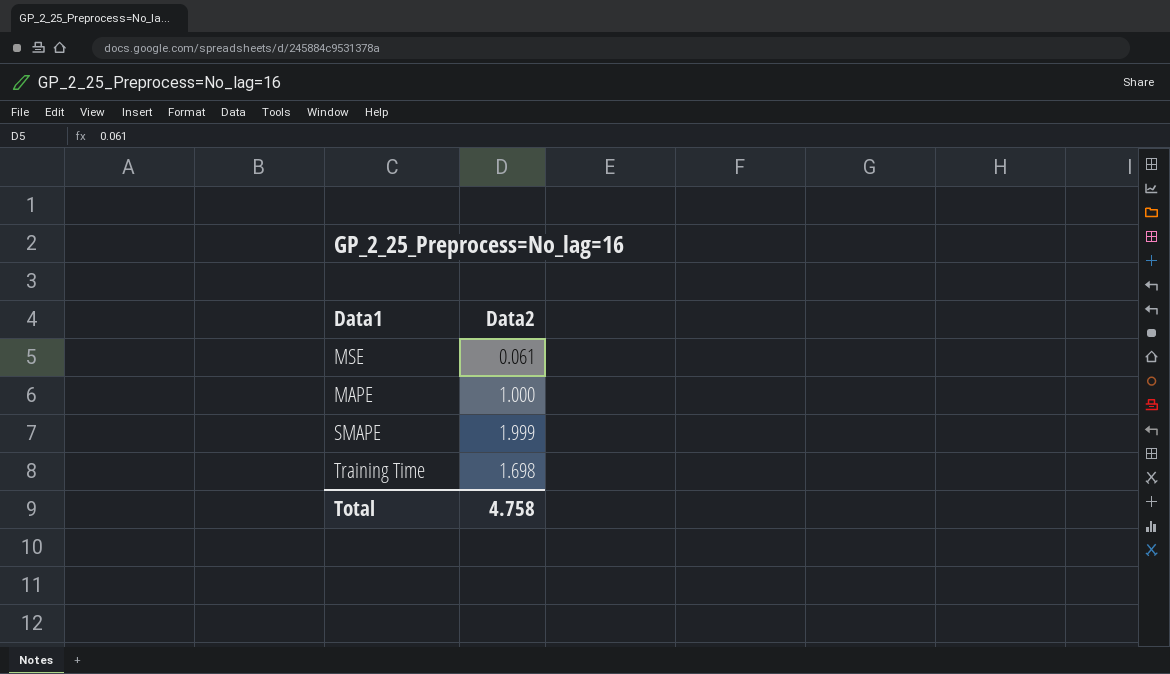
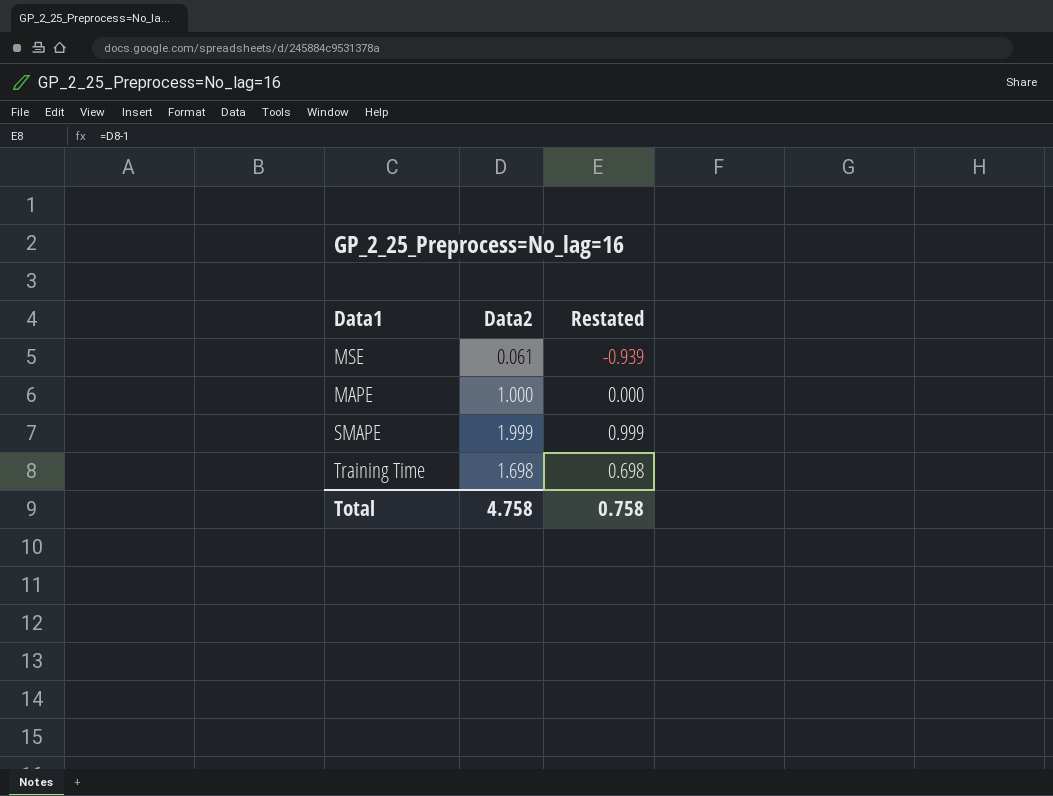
column Restated | formula: none -> [Data2] - 1

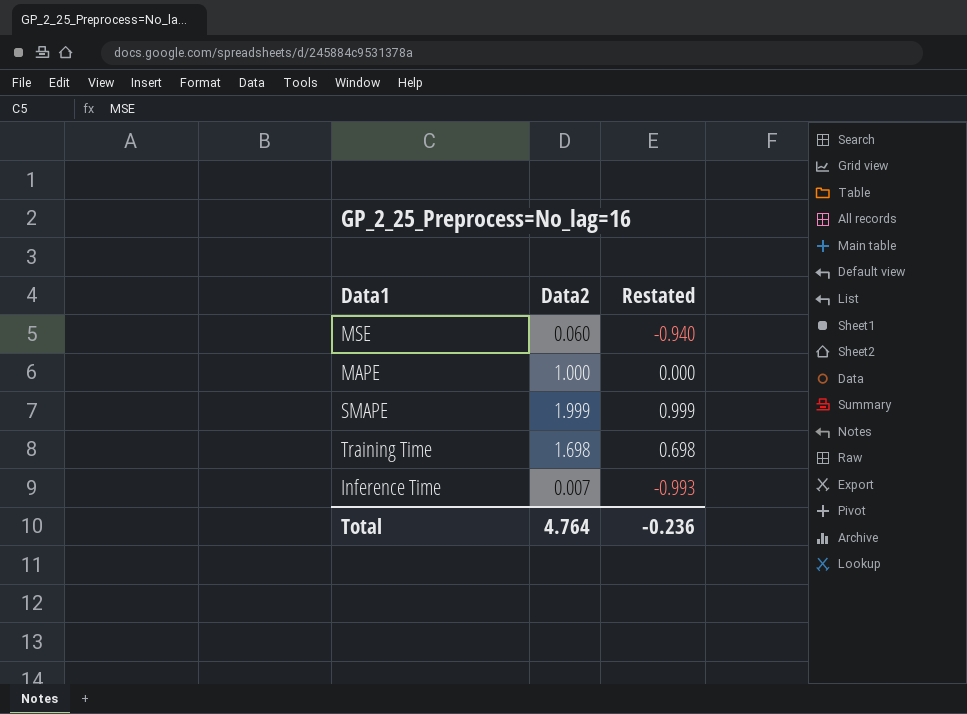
MSE | Data2: 0.061 -> 0.060
MSE | Restated: -0.939 -> -0.940
row Inference Time: none -> 0.007 | -0.993
Total | Data2: 4.758 -> 4.764
Total | Restated: 0.758 -> -0.236

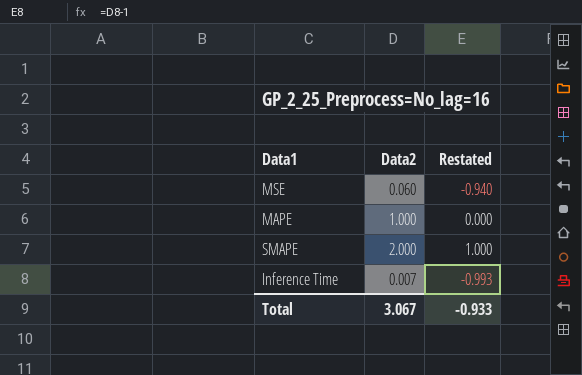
row Training Time: 1.698 | 0.698 -> none
SMAPE | Data2: 1.999 -> 2.000
SMAPE | Restated: 0.999 -> 1.000
Total | Data2: 4.764 -> 3.067
Total | Restated: -0.236 -> -0.933

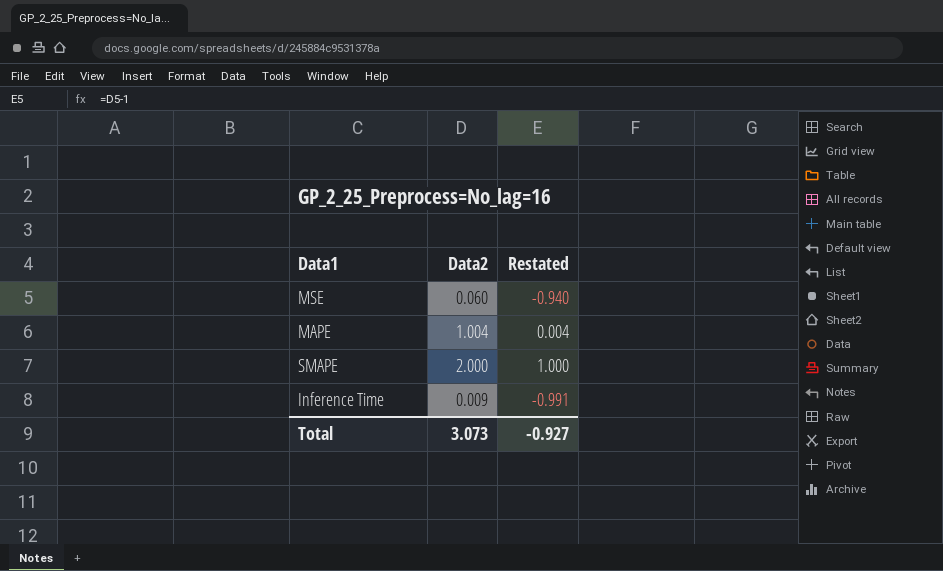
MAPE | Data2: 1.000 -> 1.004
MAPE | Restated: 0.000 -> 0.004
Inference Time | Data2: 0.007 -> 0.009
Inference Time | Restated: -0.993 -> -0.991
Total | Data2: 3.067 -> 3.073
Total | Restated: -0.933 -> -0.927

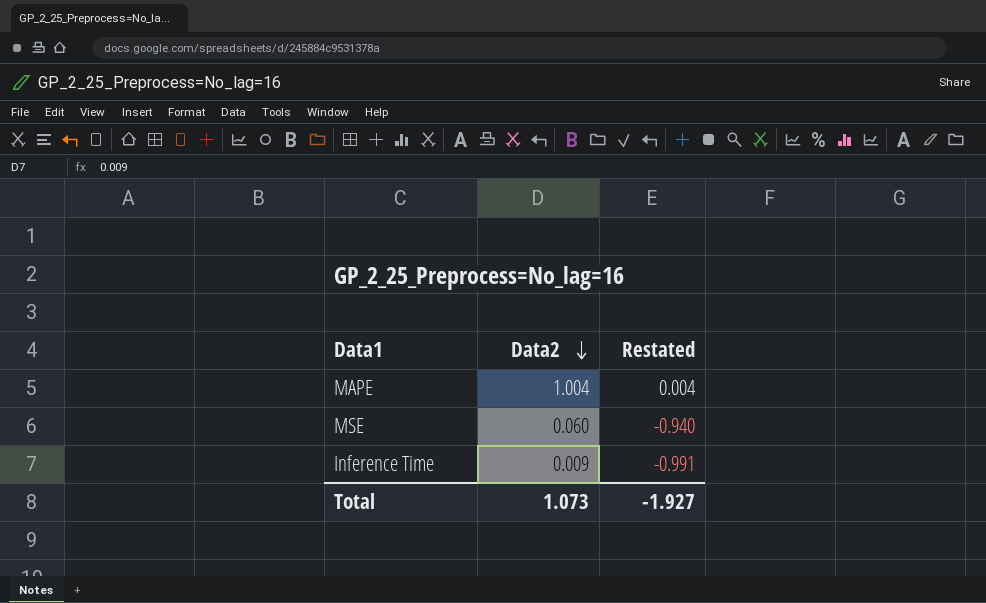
row order: none -> Data2 descending
row SMAPE: 2.000 | 1.000 -> none
Total | Data2: 3.073 -> 1.073
Total | Restated: -0.927 -> -1.927

